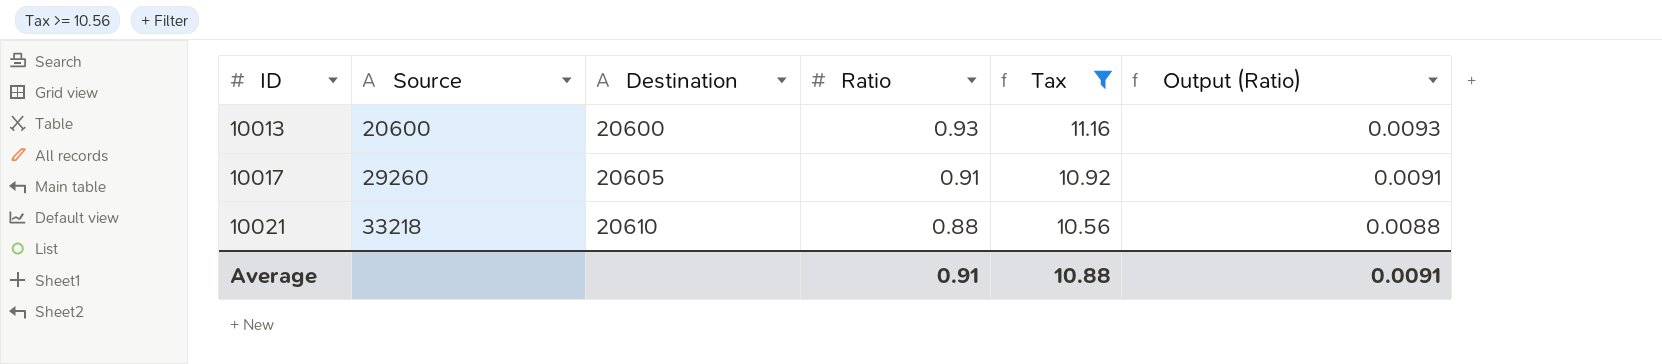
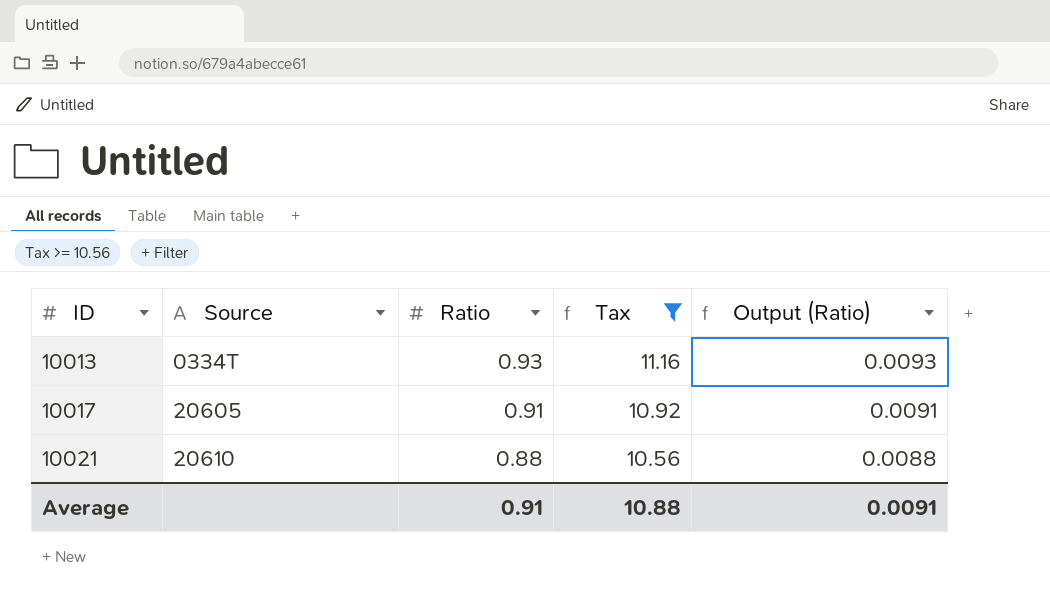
column Destination | position: 3 -> none
10013 | Source: 20600 -> 0334T
10017 | Source: 29260 -> 20605
10021 | Source: 33218 -> 20610

